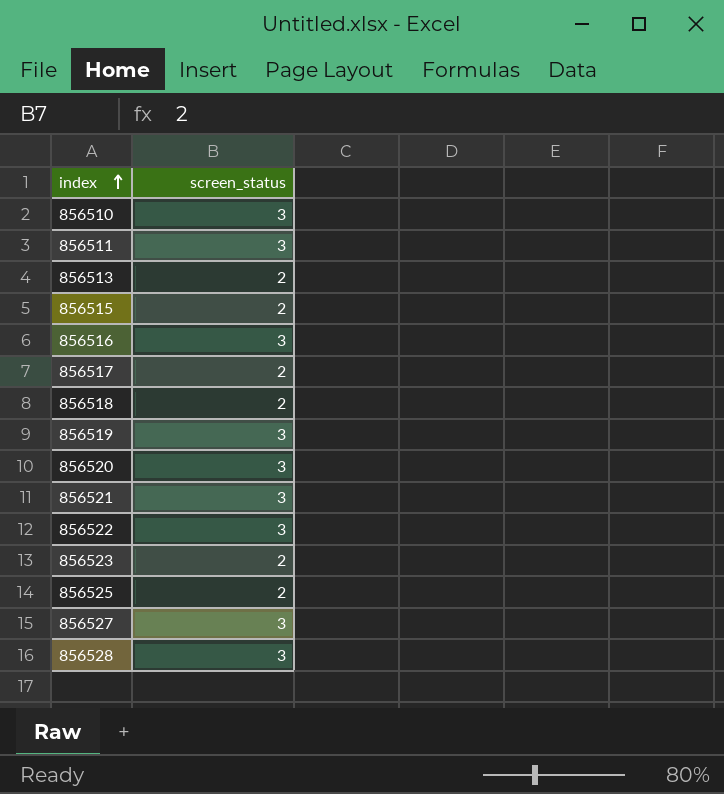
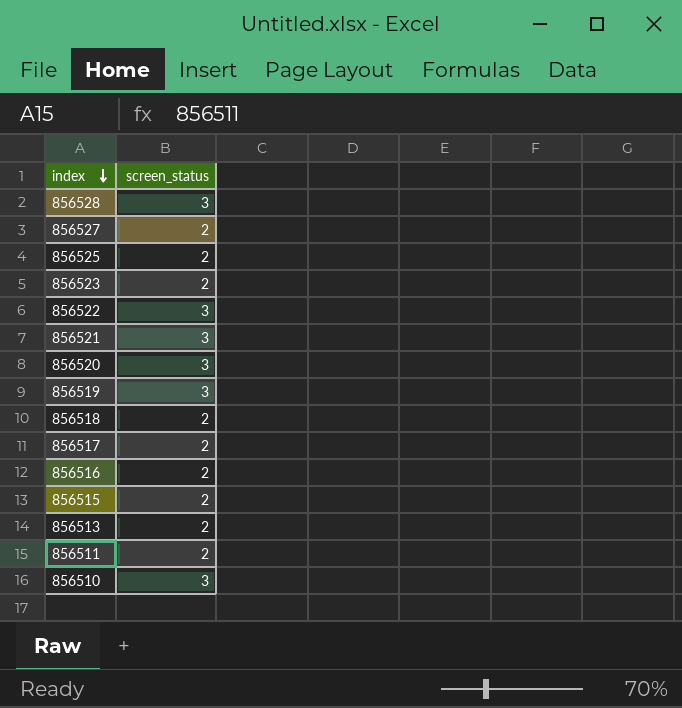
row order: index ascending -> index descending
856527 | screen_status: 3 -> 2
856516 | screen_status: 3 -> 2
856511 | screen_status: 3 -> 2

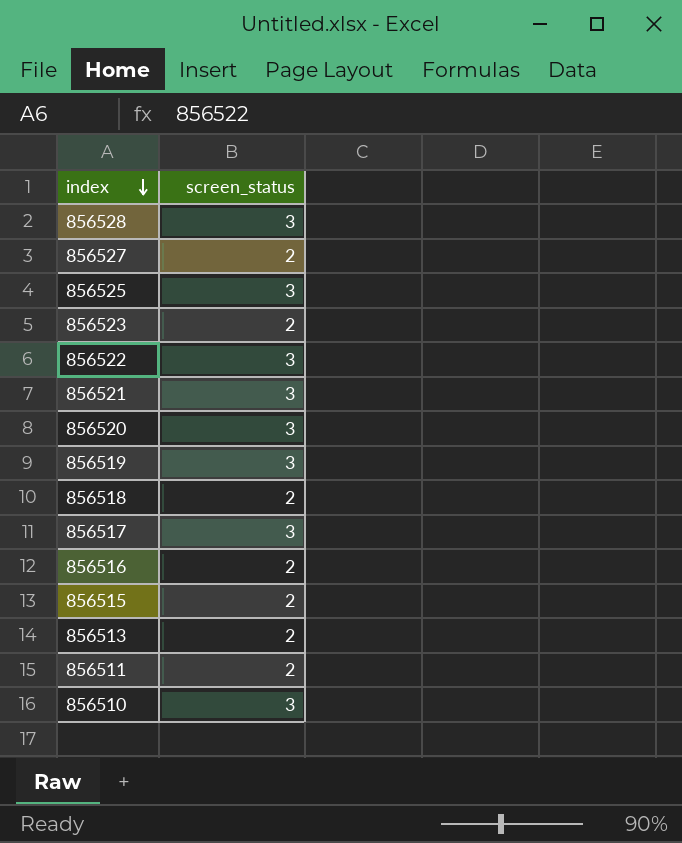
856525 | screen_status: 2 -> 3
856517 | screen_status: 2 -> 3

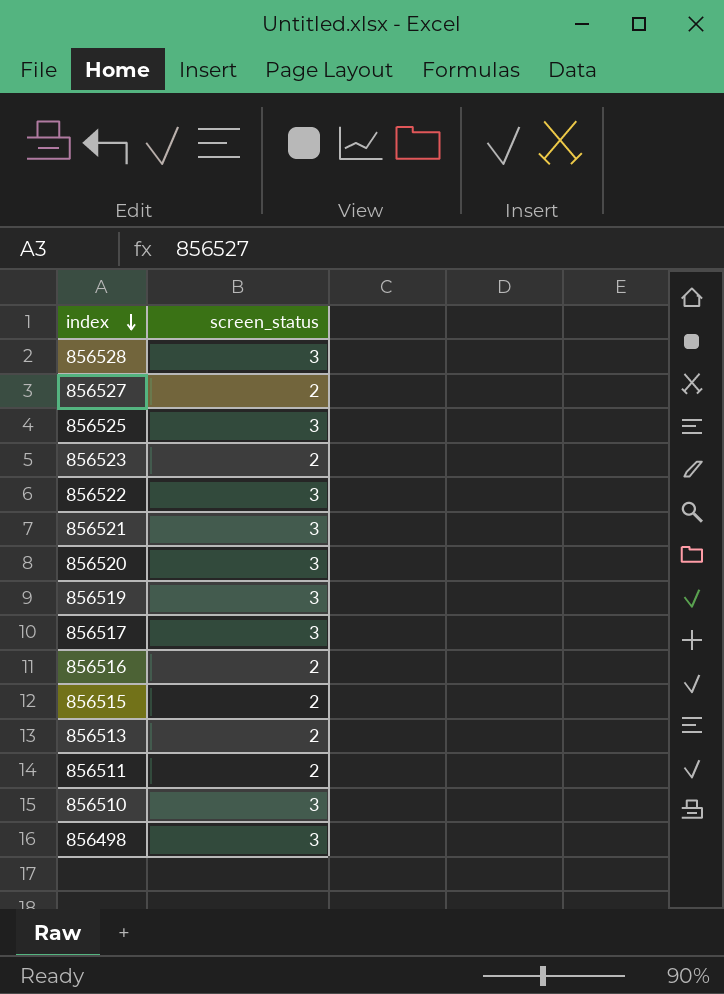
row 856518: 2 -> none
row 856498: none -> 3

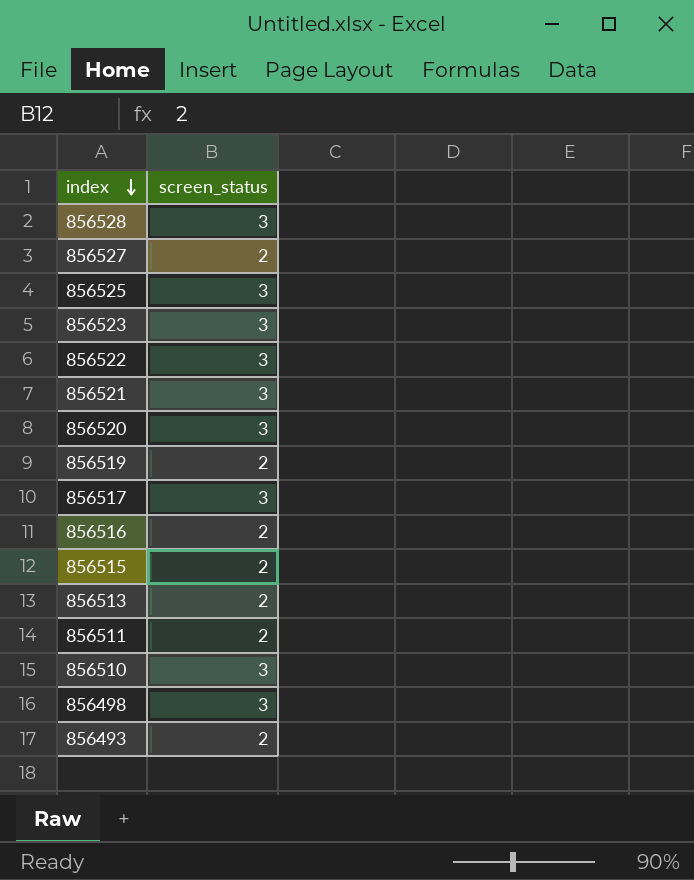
856523 | screen_status: 2 -> 3
856519 | screen_status: 3 -> 2
row 856493: none -> 2

